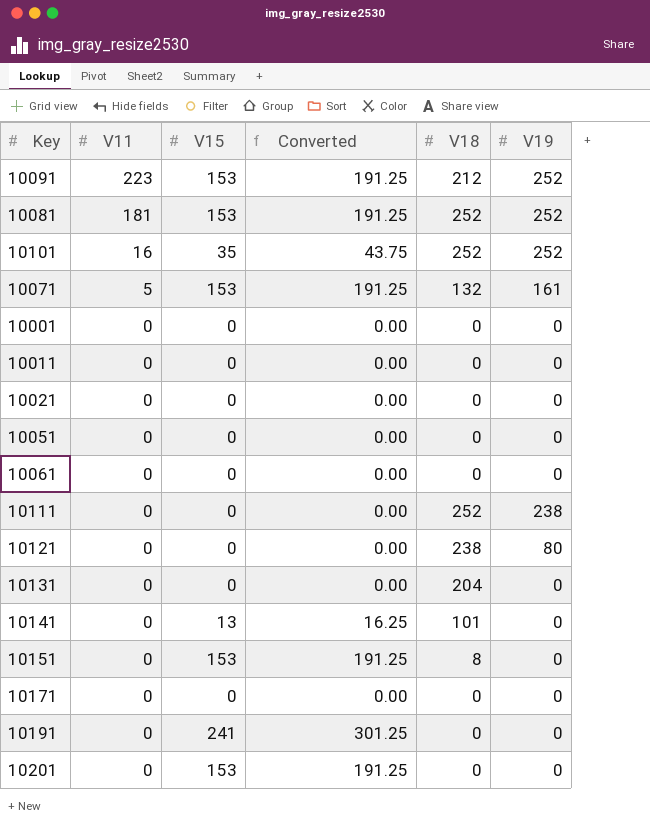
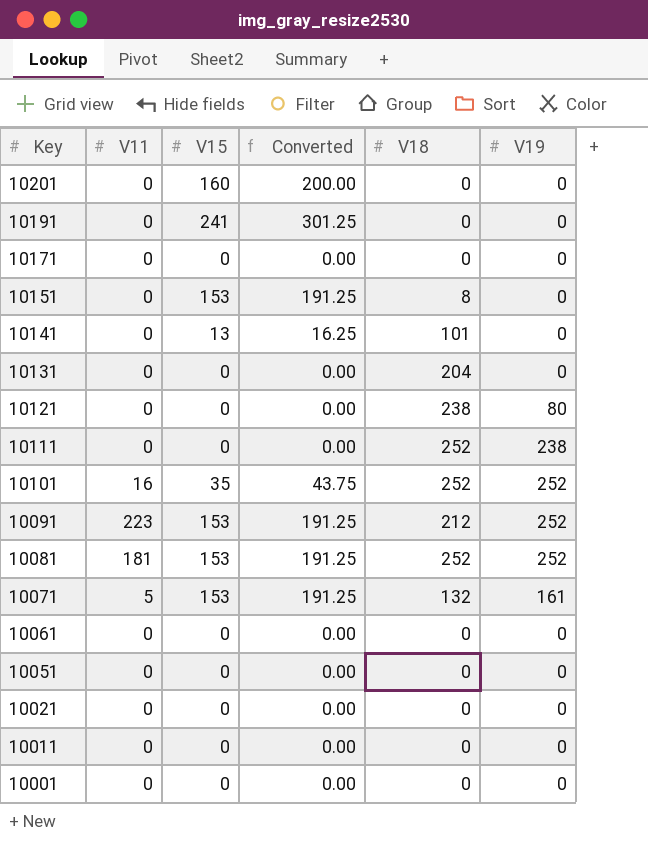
row order: V11 descending -> Key descending
10201 | V15: 153 -> 160
10201 | Converted: 191.25 -> 200.00

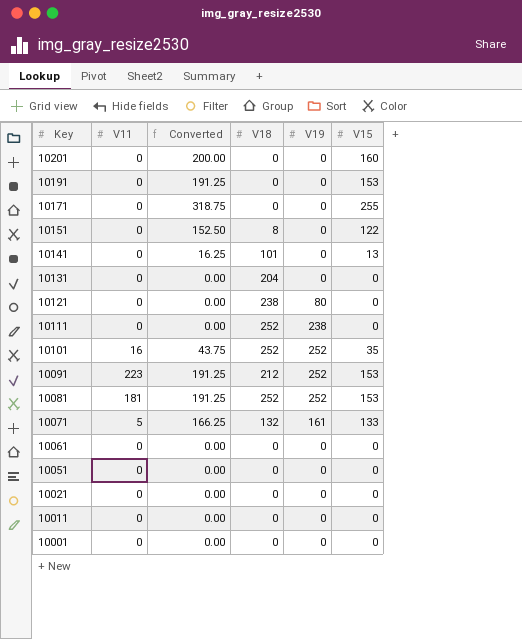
column V15 | position: 3 -> 6
10191 | Converted: 301.25 -> 191.25
10191 | V15: 241 -> 153
10171 | Converted: 0.00 -> 318.75
10171 | V15: 0 -> 255
10151 | Converted: 191.25 -> 152.50
10151 | V15: 153 -> 122
10071 | Converted: 191.25 -> 166.25
10071 | V15: 153 -> 133

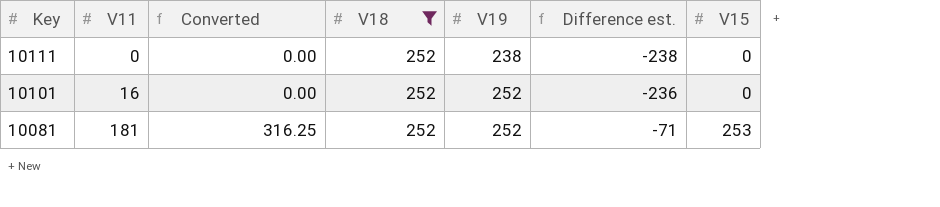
filter: none -> V18 = 252
column Difference est. | formula: none -> [V11] - [V19]
10101 | Converted: 43.75 -> 0.00
10101 | V15: 35 -> 0
10081 | Converted: 191.25 -> 316.25
10081 | V15: 153 -> 253

